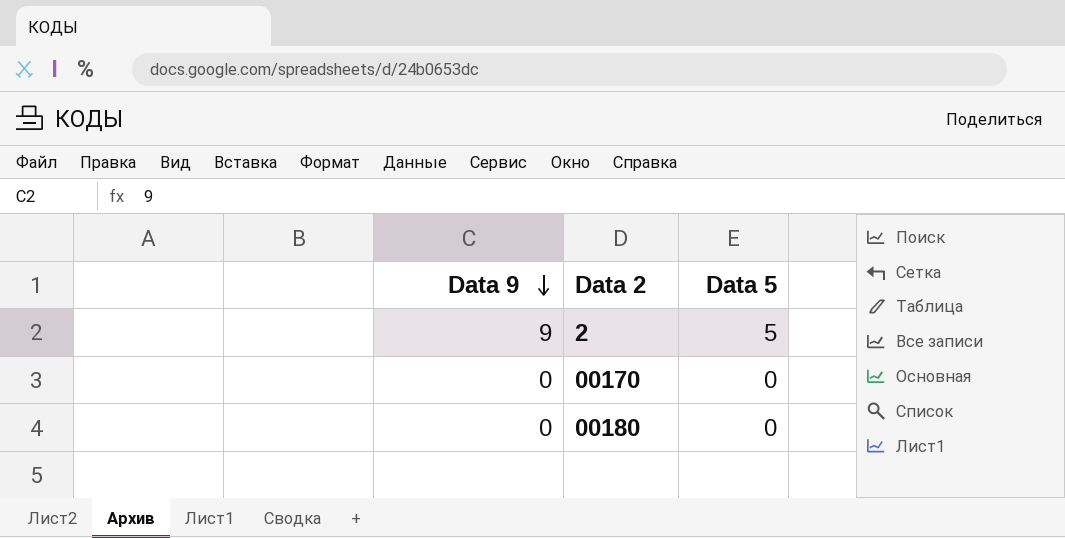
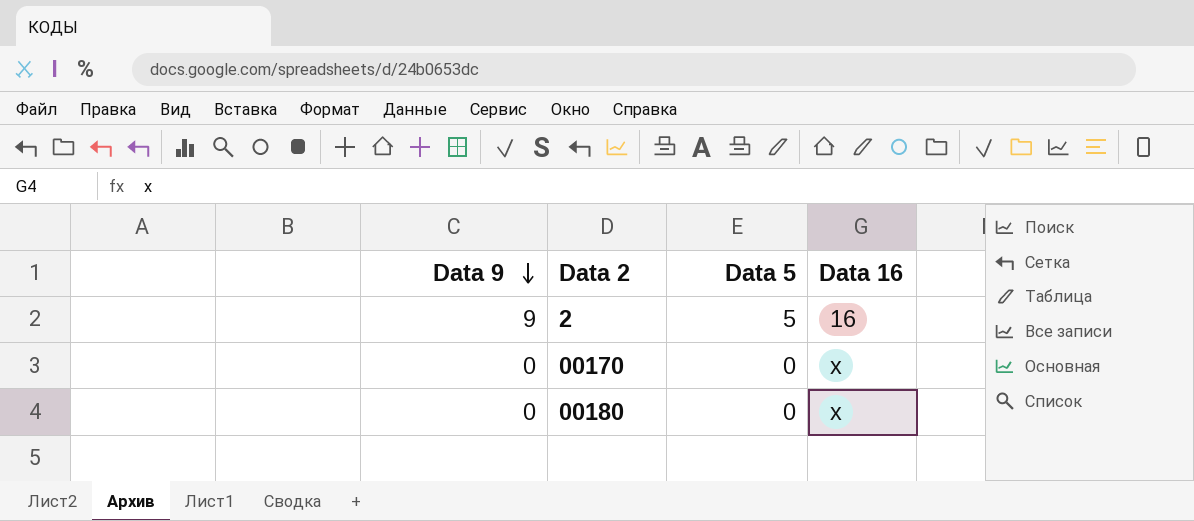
column Data 16 | position: none -> 4

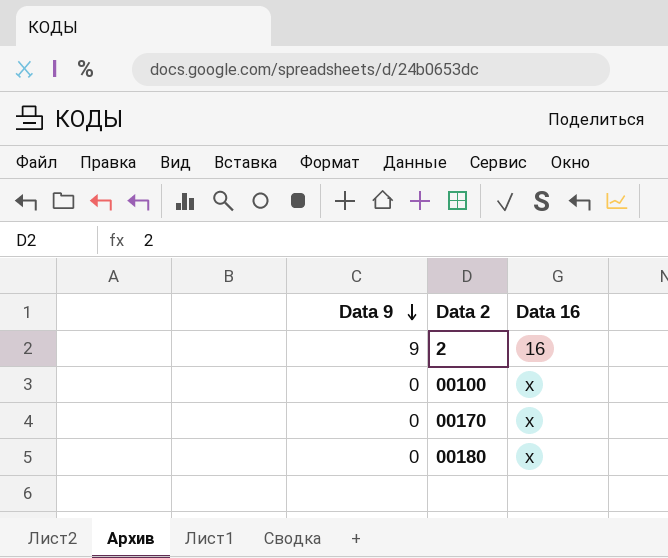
column Data 5 | position: 3 -> none
row 00100: none -> 0 | х

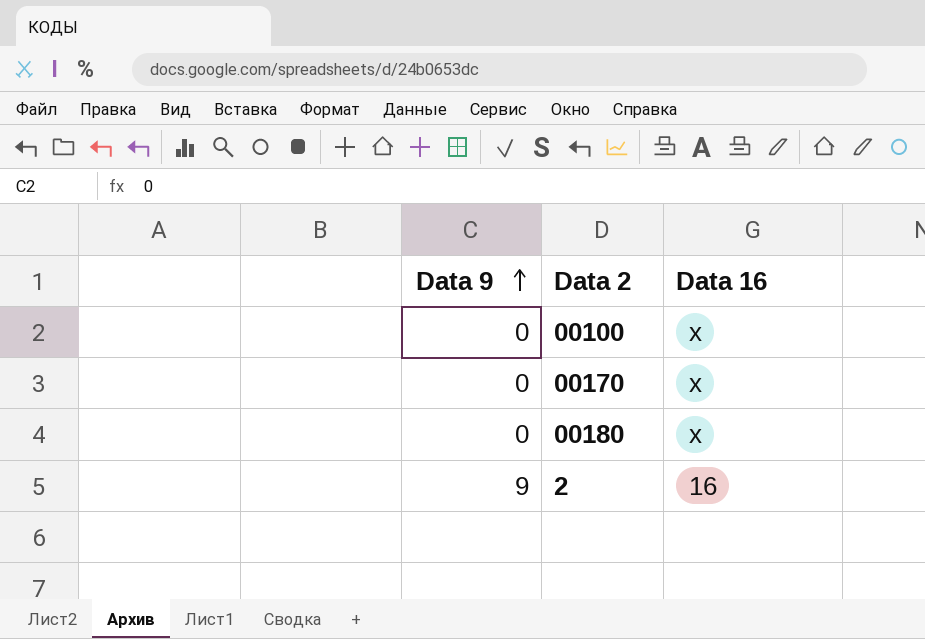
row order: Data 9 descending -> Data 9 ascending

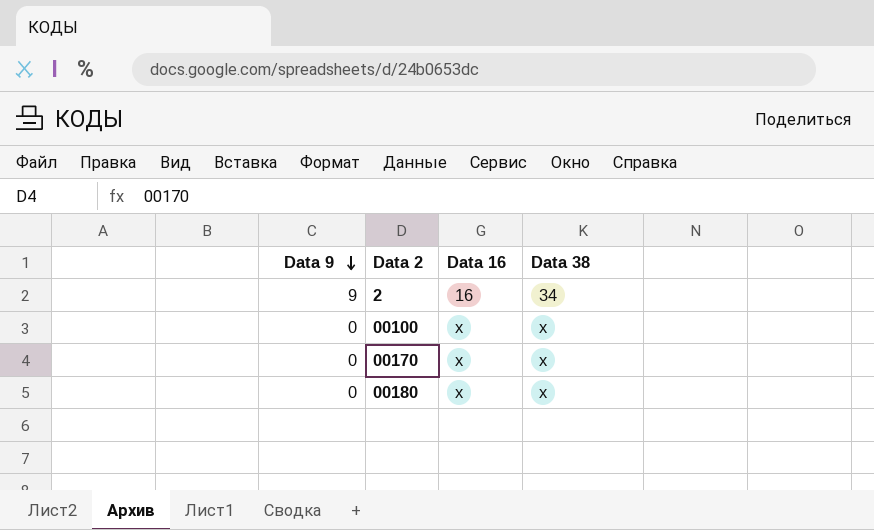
row order: Data 9 ascending -> Data 9 descending
column Data 38 | position: none -> 4

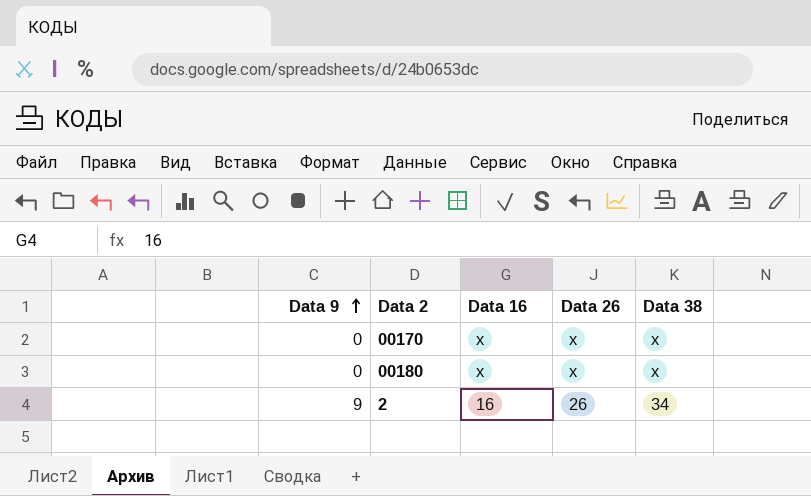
row order: Data 9 descending -> Data 9 ascending
column Data 26 | position: none -> 4
row 00100: 0 | х | х -> none

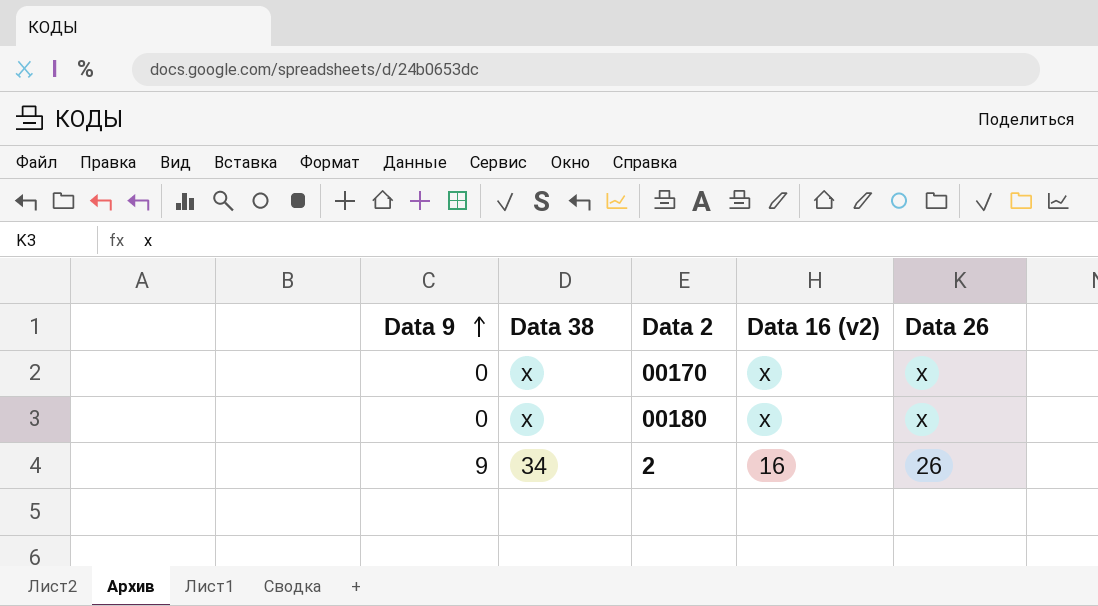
column Data 38 | position: 5 -> 2
column name: Data 16 -> Data 16 (v2)

